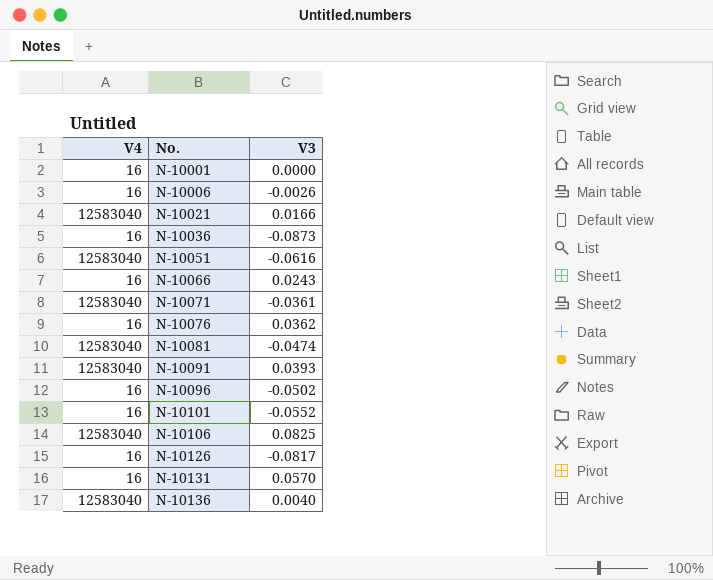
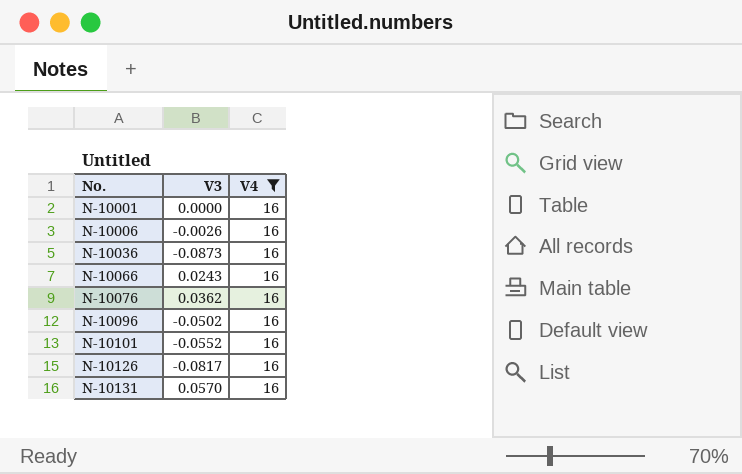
filter: none -> V4 = 16
column V4 | position: 1 -> 3

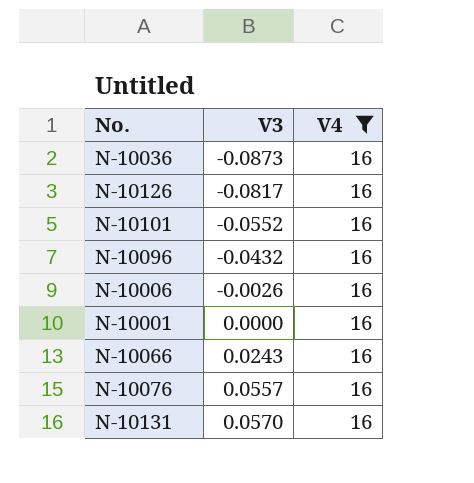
row order: No. ascending -> V3 ascending
N-10096 | V3: -0.0502 -> -0.0432
N-10076 | V3: 0.0362 -> 0.0557

